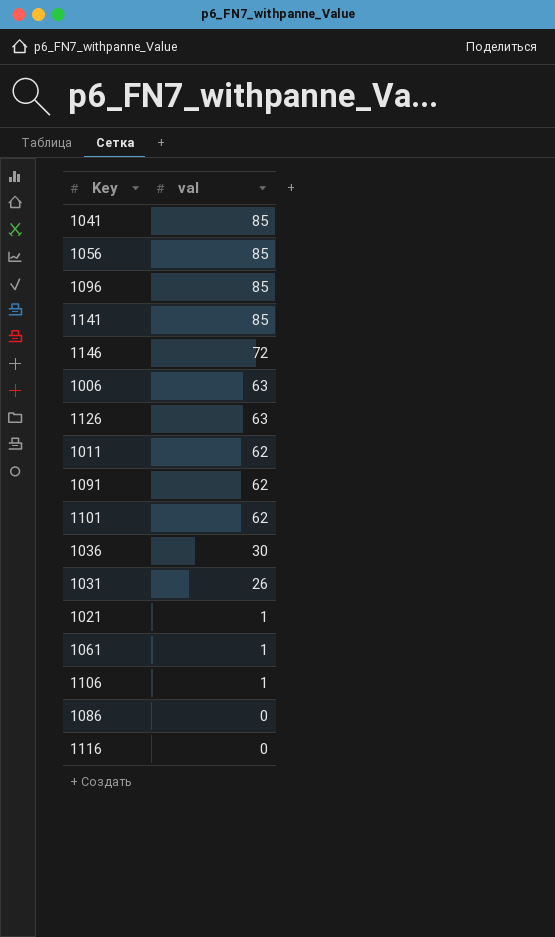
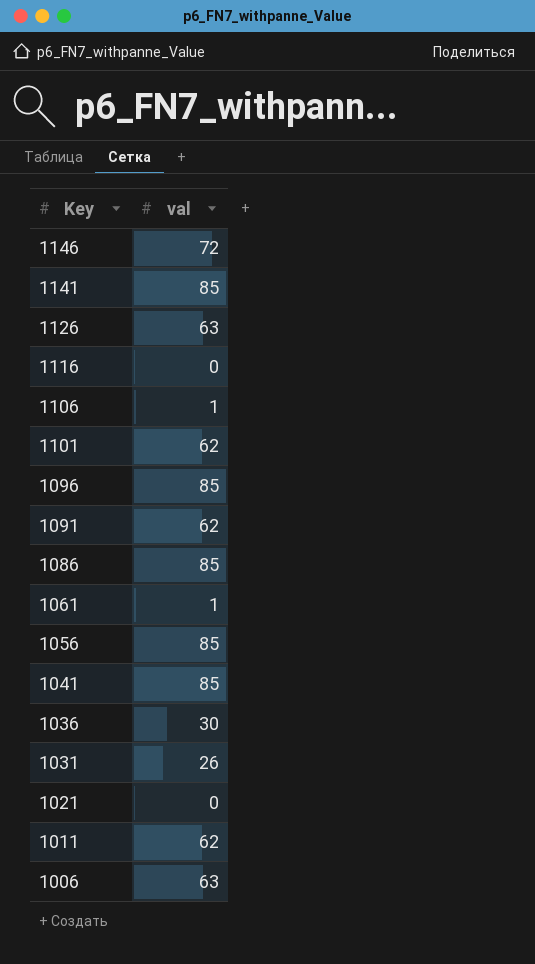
row order: val descending -> Key descending
1086 | val: 0 -> 85
1021 | val: 1 -> 0

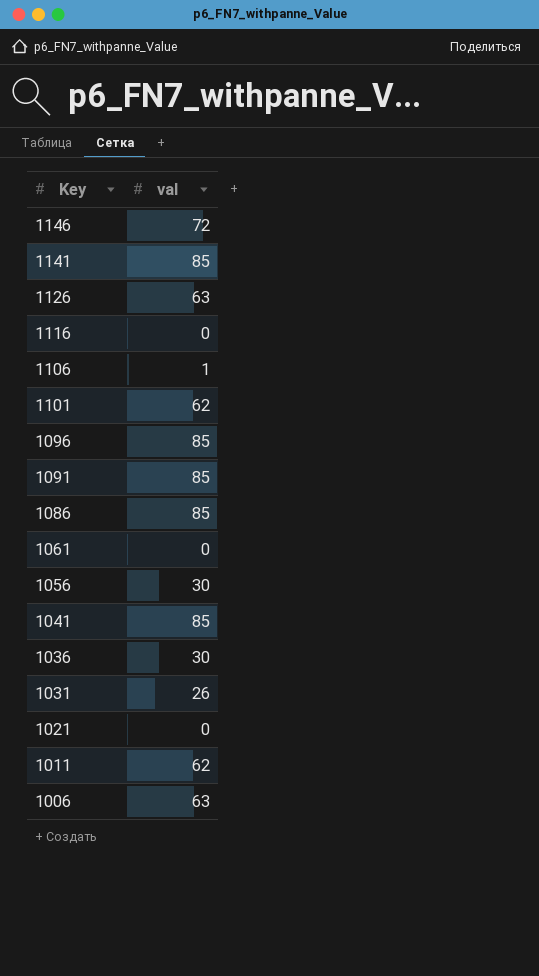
1091 | val: 62 -> 85
1061 | val: 1 -> 0
1056 | val: 85 -> 30

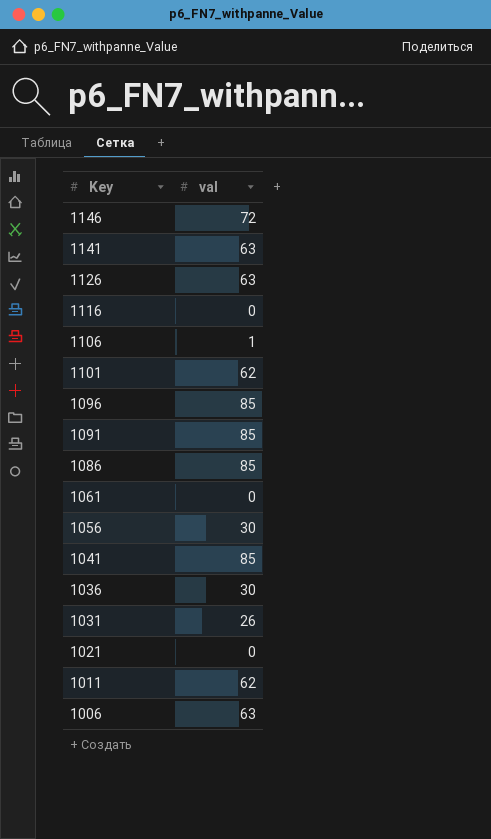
1141 | val: 85 -> 63

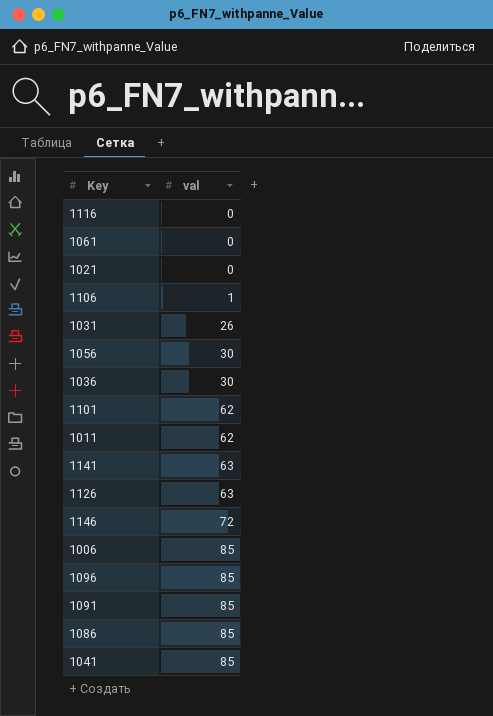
row order: Key descending -> val ascending
1006 | val: 63 -> 85

